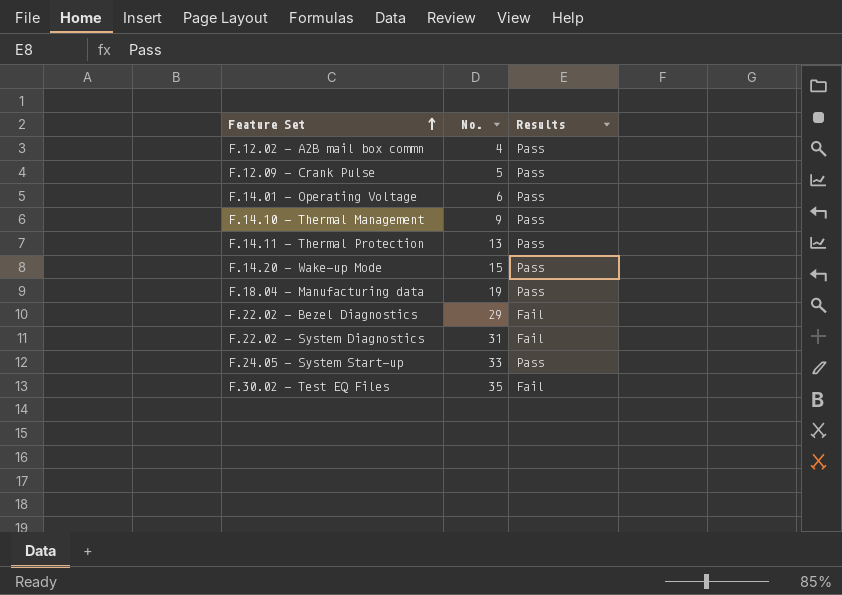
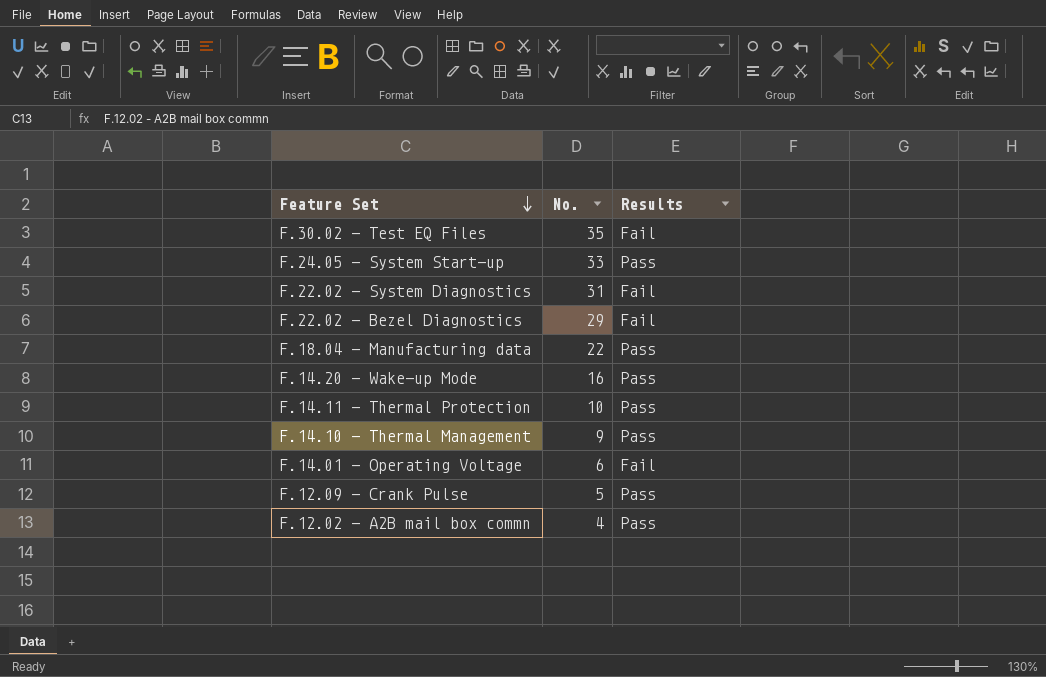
row order: Feature Set ascending -> Feature Set descending
F.18.04 - Manufacturing data | No.: 19 -> 22
F.14.20 - Wake-up Mode | No.: 15 -> 16
F.14.11 - Thermal Protection | No.: 13 -> 10
F.14.01 - Operating Voltage | Results: Pass -> Fail

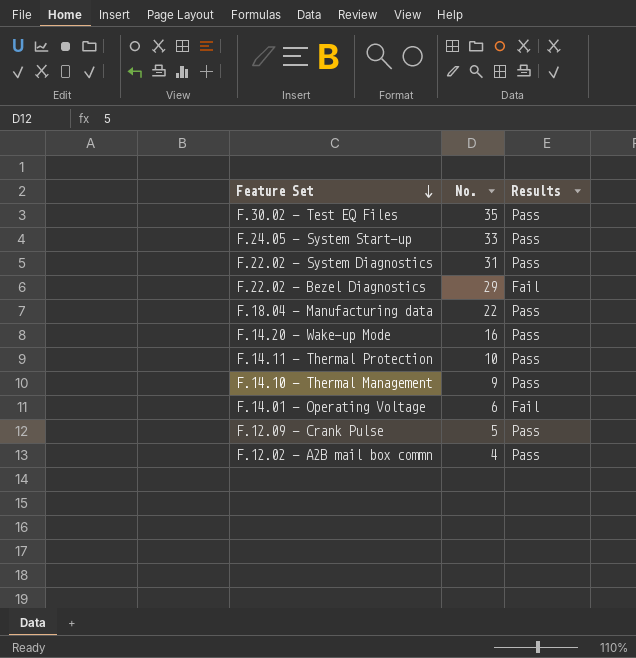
F.30.02 - Test EQ Files | Results: Fail -> Pass
F.22.02 - System Diagnostics | Results: Fail -> Pass

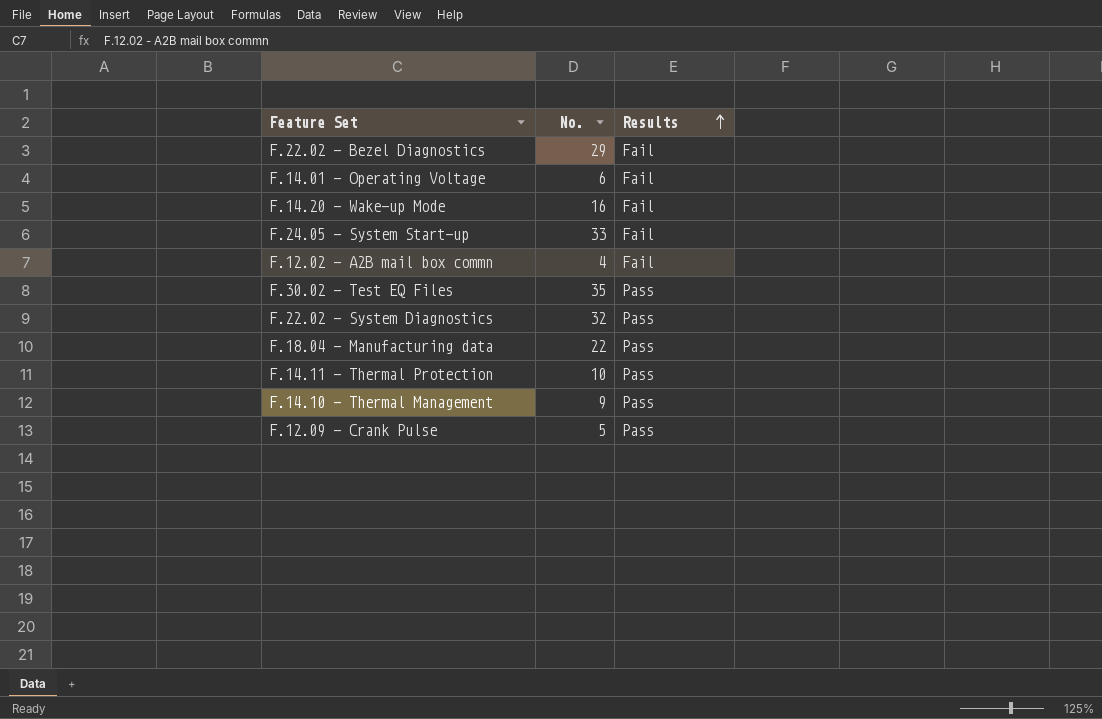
row order: Feature Set descending -> Results ascending
F.14.20 - Wake-up Mode | Results: Pass -> Fail
F.24.05 - System Start-up | Results: Pass -> Fail
F.12.02 - A2B mail box commn | Results: Pass -> Fail
F.22.02 - System Diagnostics | No.: 31 -> 32

